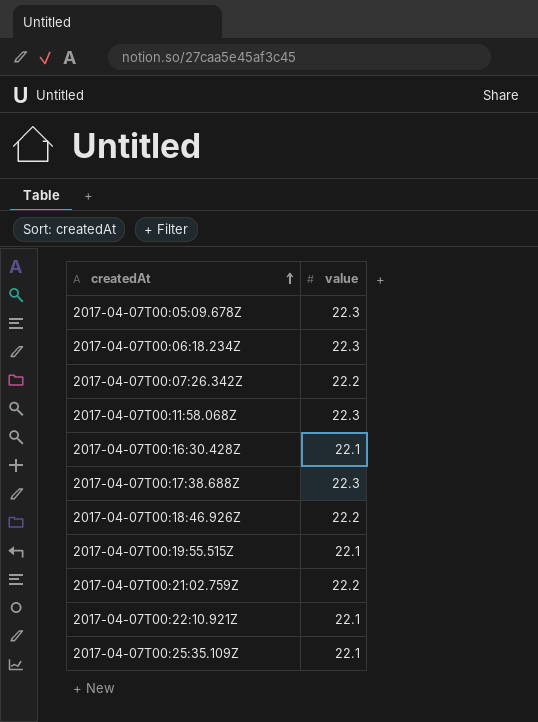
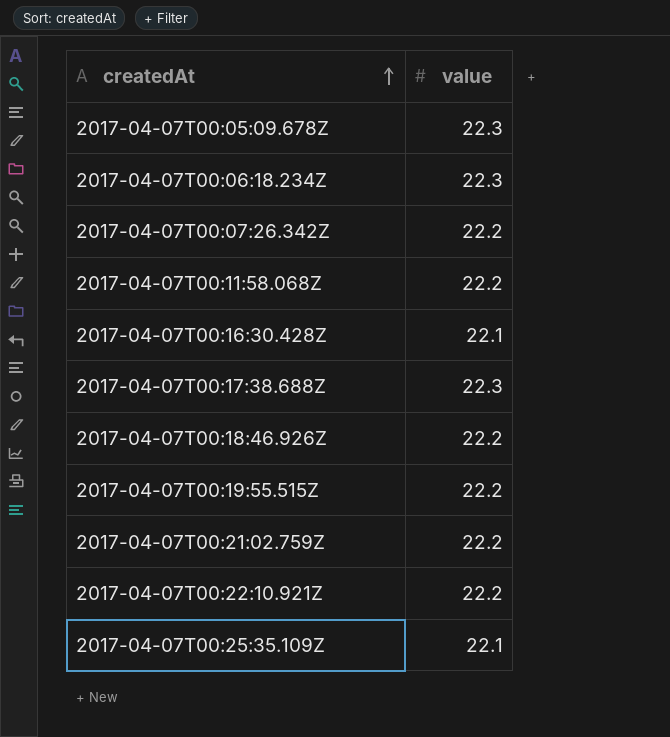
2017-04-07T00:11:58.068Z | value: 22.3 -> 22.2
2017-04-07T00:19:55.515Z | value: 22.1 -> 22.2
2017-04-07T00:22:10.921Z | value: 22.1 -> 22.2

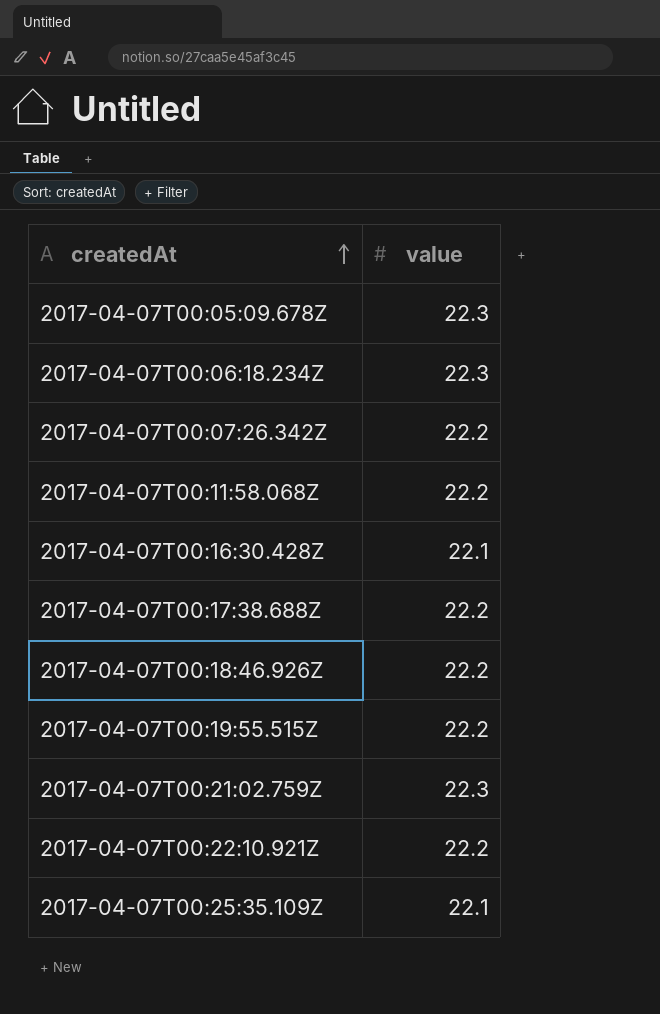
2017-04-07T00:17:38.688Z | value: 22.3 -> 22.2
2017-04-07T00:21:02.759Z | value: 22.2 -> 22.3

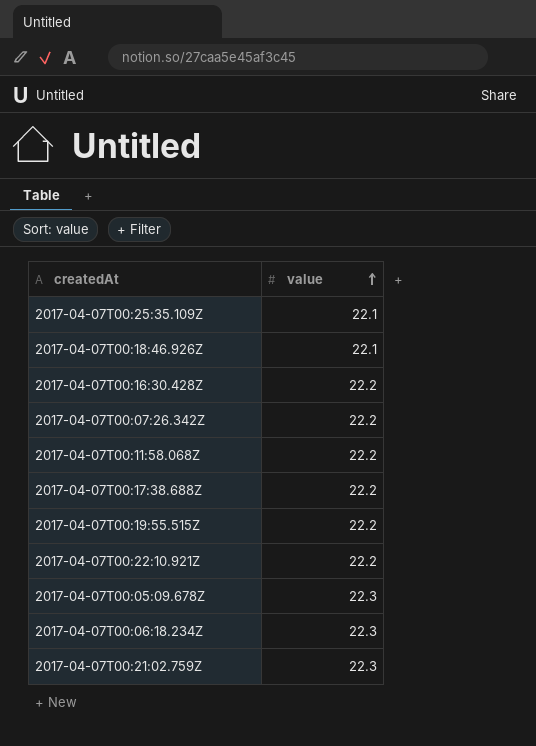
row order: createdAt ascending -> value ascending
2017-04-07T00:18:46.926Z | value: 22.2 -> 22.1
2017-04-07T00:16:30.428Z | value: 22.1 -> 22.2

